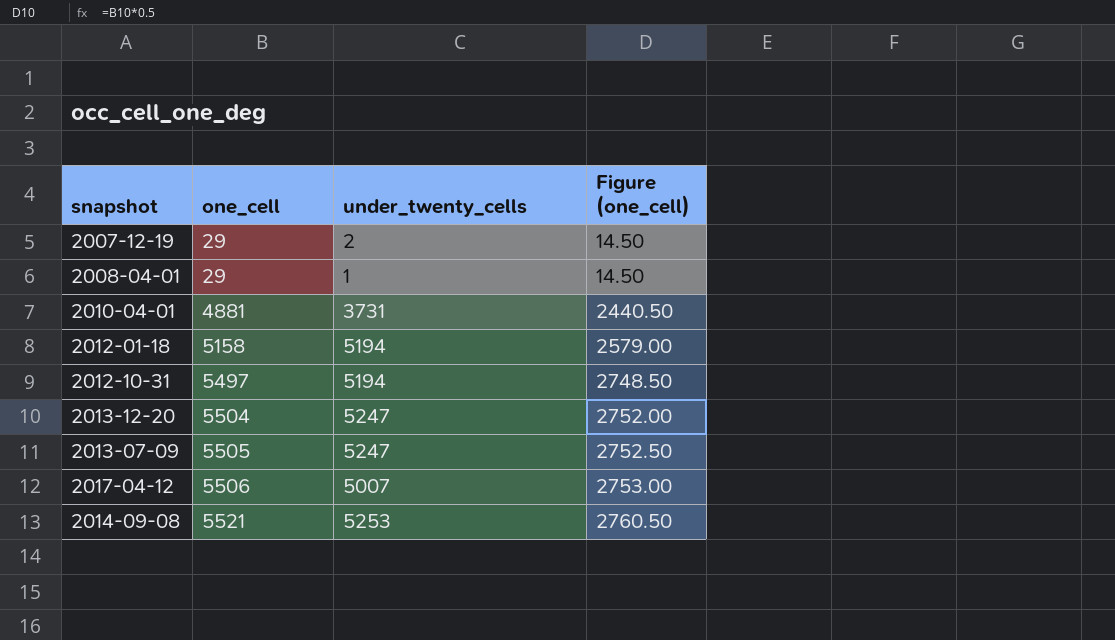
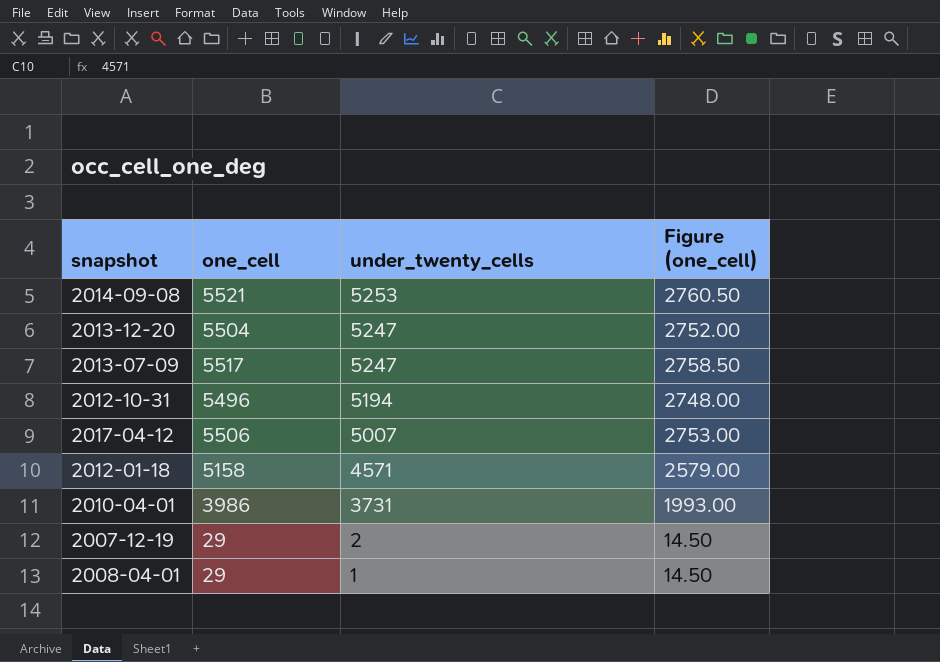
row order: one_cell ascending -> under_twenty_cells descending
2013-07-09 | one_cell: 5505 -> 5517
2013-07-09 | Figure (one_cell): 2752.50 -> 2758.50
2012-10-31 | one_cell: 5497 -> 5496
2012-10-31 | Figure (one_cell): 2748.50 -> 2748.00
2012-01-18 | under_twenty_cells: 5194 -> 4571
2010-04-01 | one_cell: 4881 -> 3986
2010-04-01 | Figure (one_cell): 2440.50 -> 1993.00

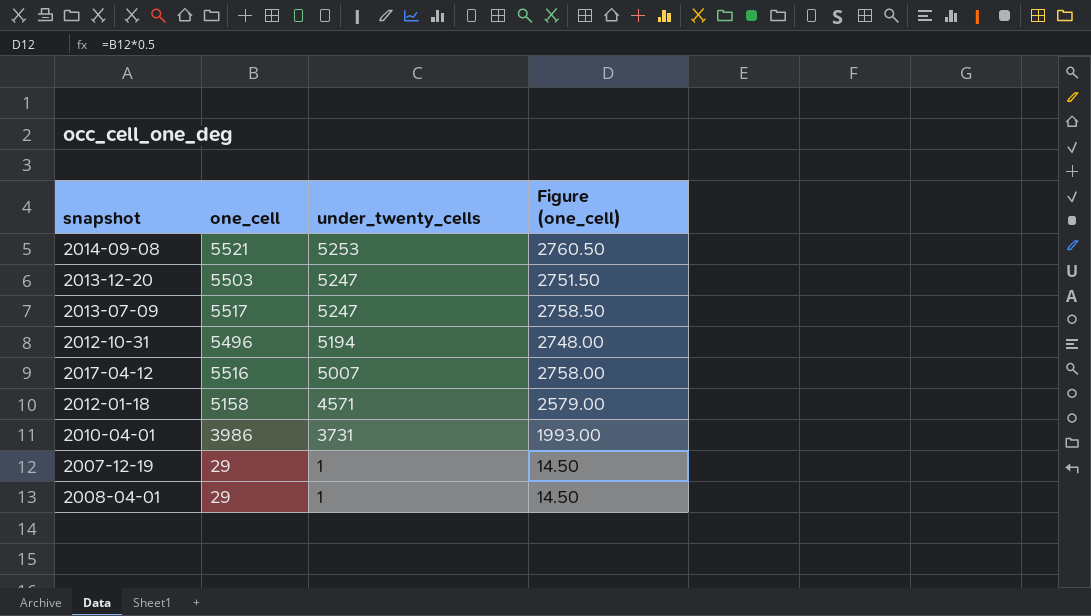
2013-12-20 | one_cell: 5504 -> 5503
2013-12-20 | Figure (one_cell): 2752.00 -> 2751.50
2017-04-12 | one_cell: 5506 -> 5516
2017-04-12 | Figure (one_cell): 2753.00 -> 2758.00
2007-12-19 | under_twenty_cells: 2 -> 1

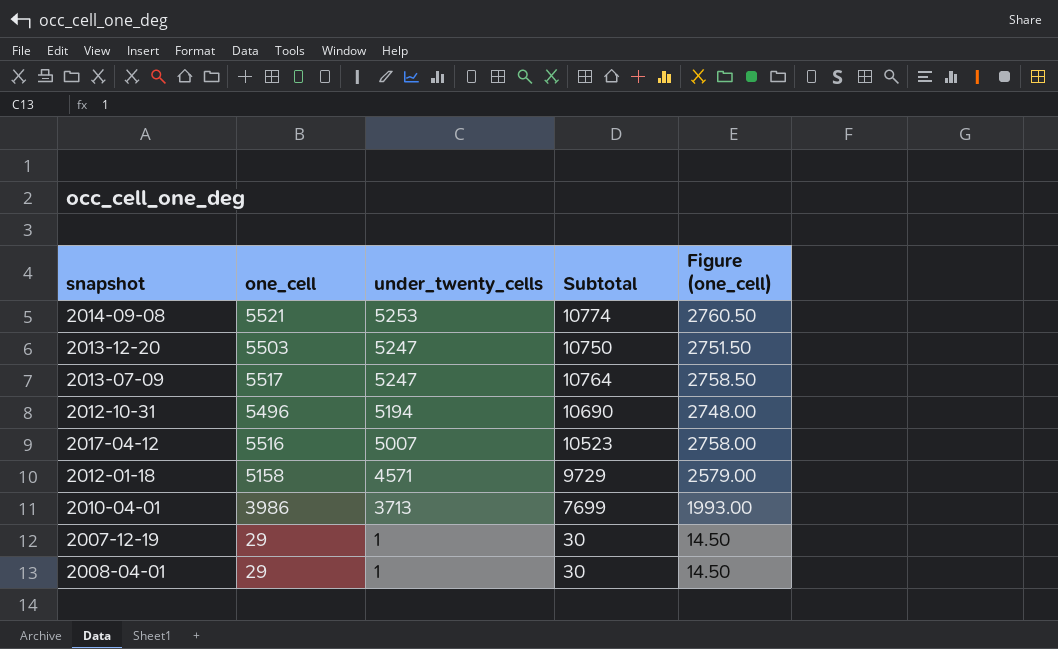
column Subtotal | formula: none -> [one_cell] + [under_twenty_cells]
2010-04-01 | under_twenty_cells: 3731 -> 3713

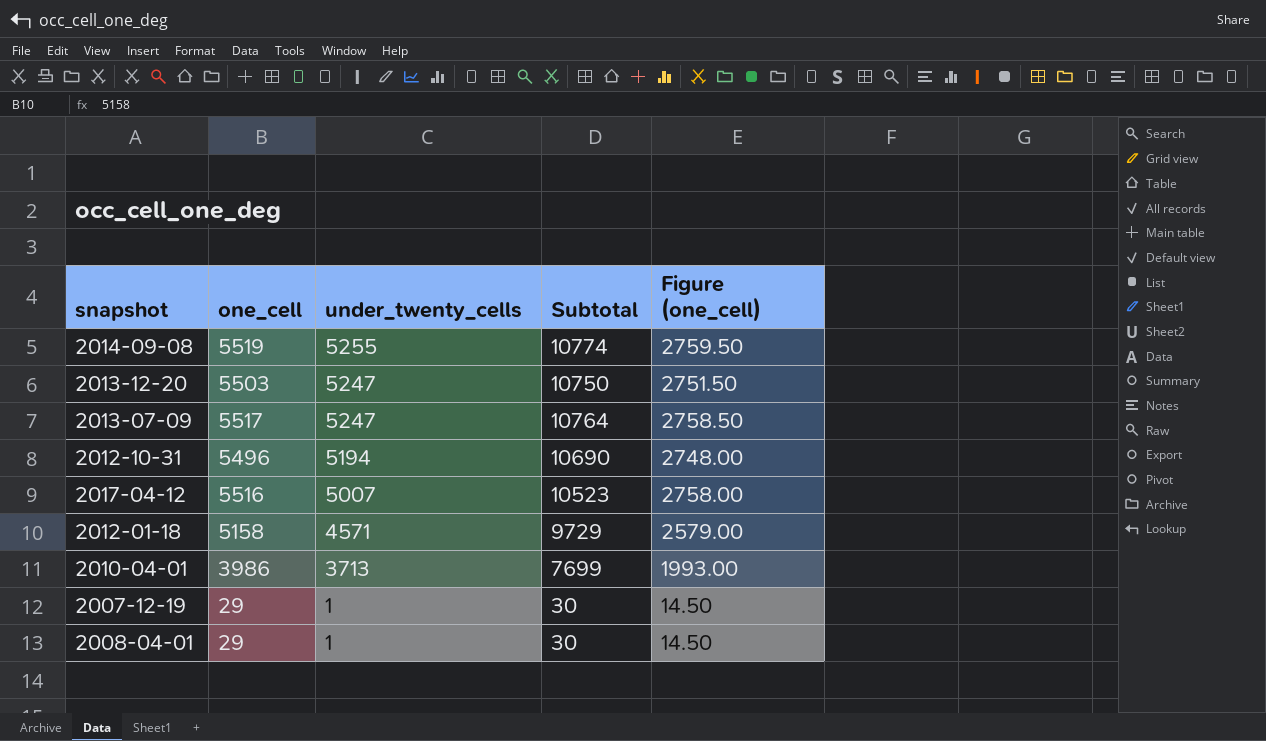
2014-09-08 | one_cell: 5521 -> 5519
2014-09-08 | under_twenty_cells: 5253 -> 5255
2014-09-08 | Figure (one_cell): 2760.50 -> 2759.50

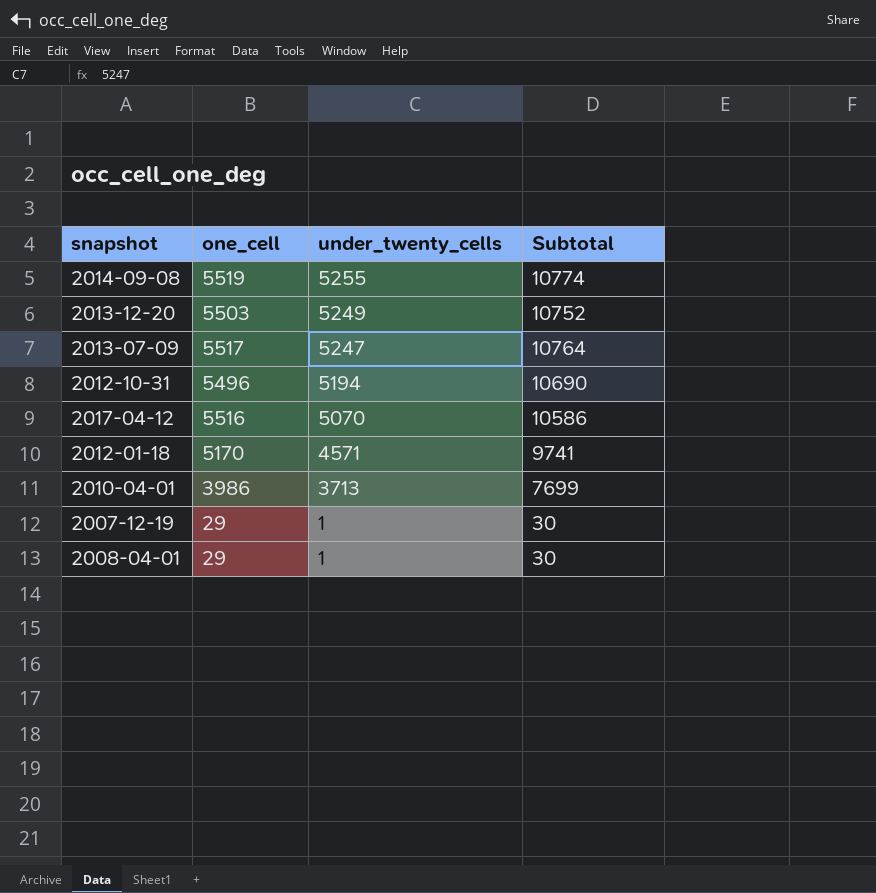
column Figure (one_cell) | formula: [one_cell] * 0.5 -> none
2013-12-20 | under_twenty_cells: 5247 -> 5249
2013-12-20 | Subtotal: 10750 -> 10752
2017-04-12 | under_twenty_cells: 5007 -> 5070
2017-04-12 | Subtotal: 10523 -> 10586
2012-01-18 | one_cell: 5158 -> 5170
2012-01-18 | Subtotal: 9729 -> 9741

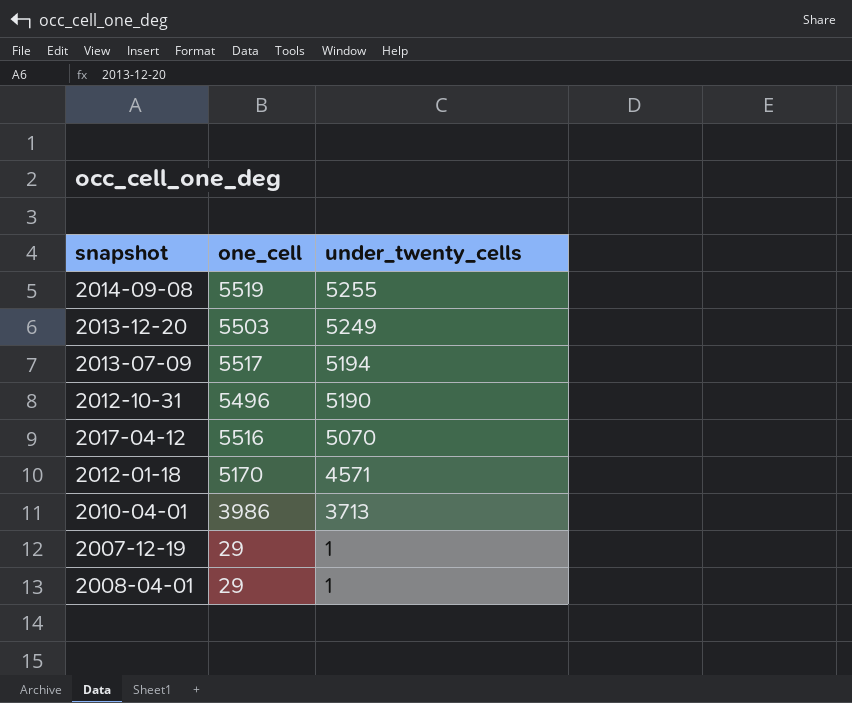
column Subtotal | formula: [one_cell] + [under_twenty_cells] -> none
2013-07-09 | under_twenty_cells: 5247 -> 5194
2012-10-31 | under_twenty_cells: 5194 -> 5190

